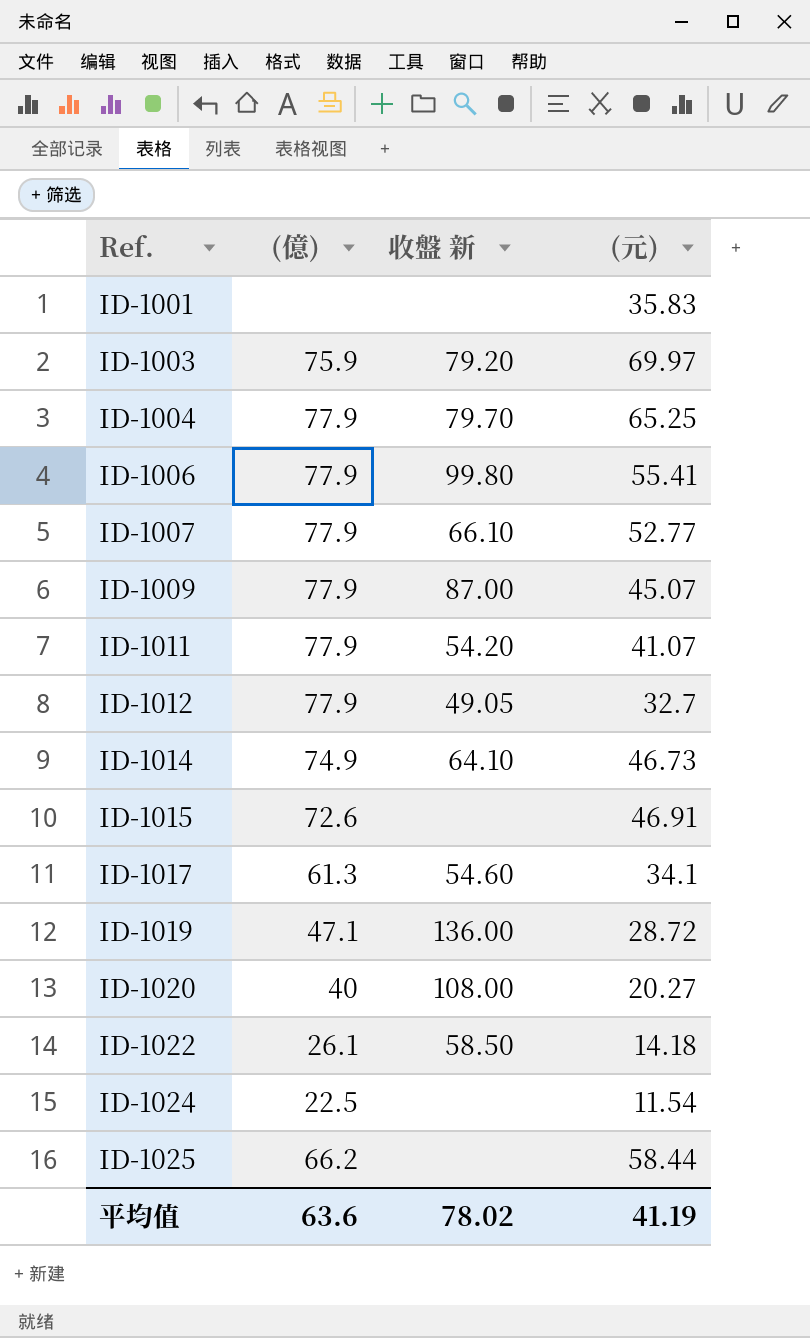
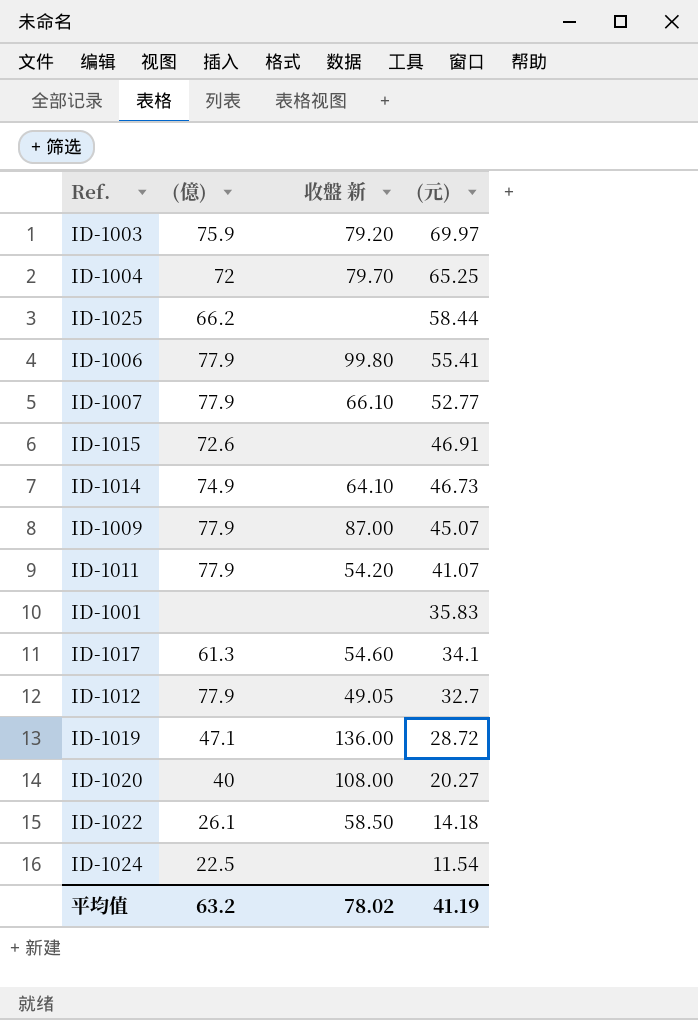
row order: Ref. ascending -> (元) descending
ID-1004 | (億): 77.9 -> 72
平均值 | (億): 63.6 -> 63.2

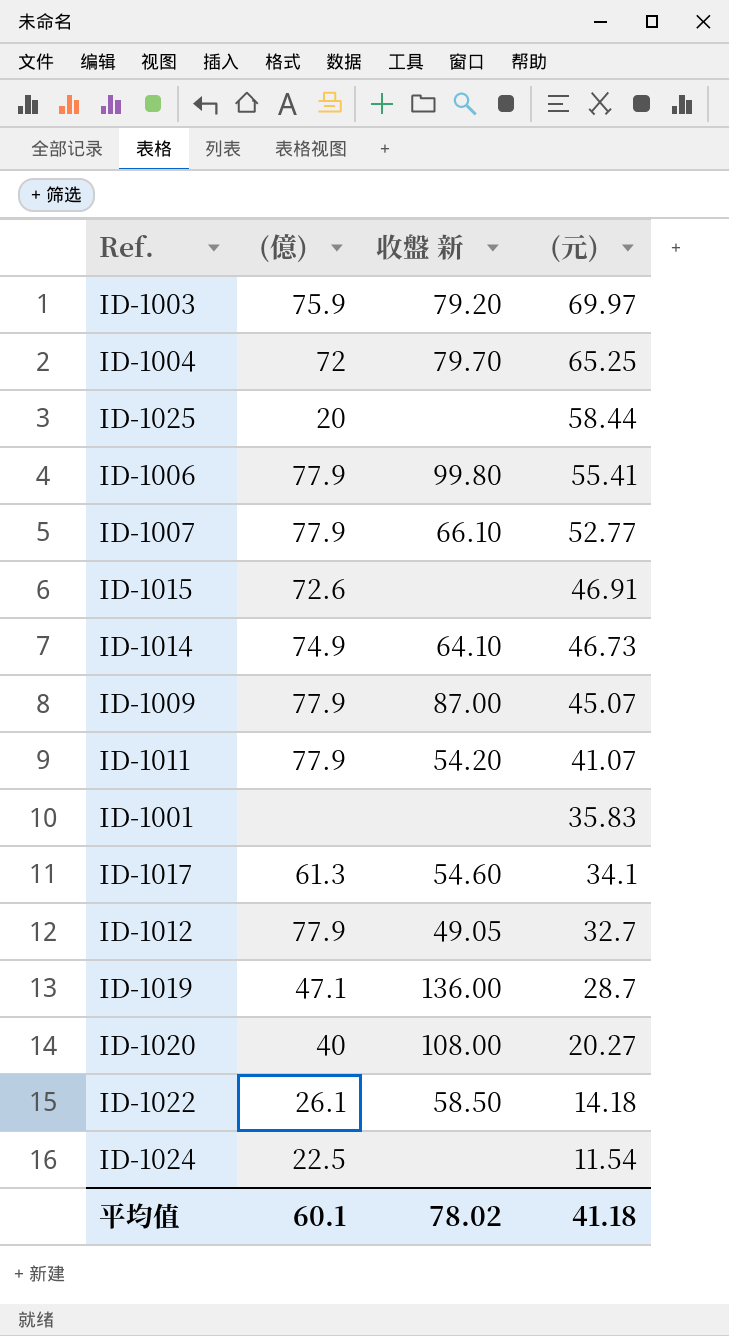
ID-1025 | (億): 66.2 -> 20
ID-1019 | (元): 28.72 -> 28.7
平均值 | (億): 63.2 -> 60.1
平均值 | (元): 41.19 -> 41.18

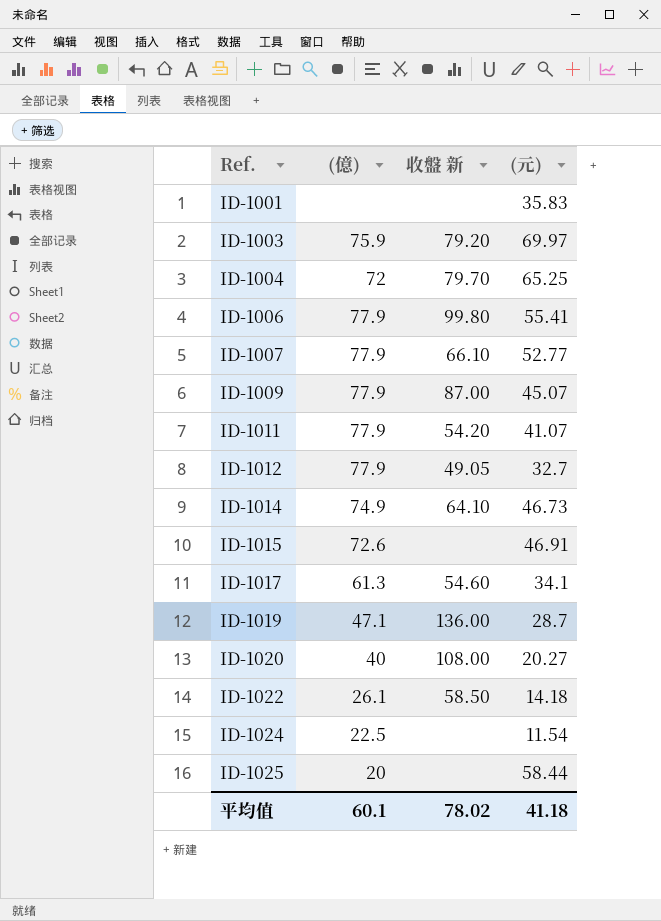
row order: (元) descending -> Ref. ascending

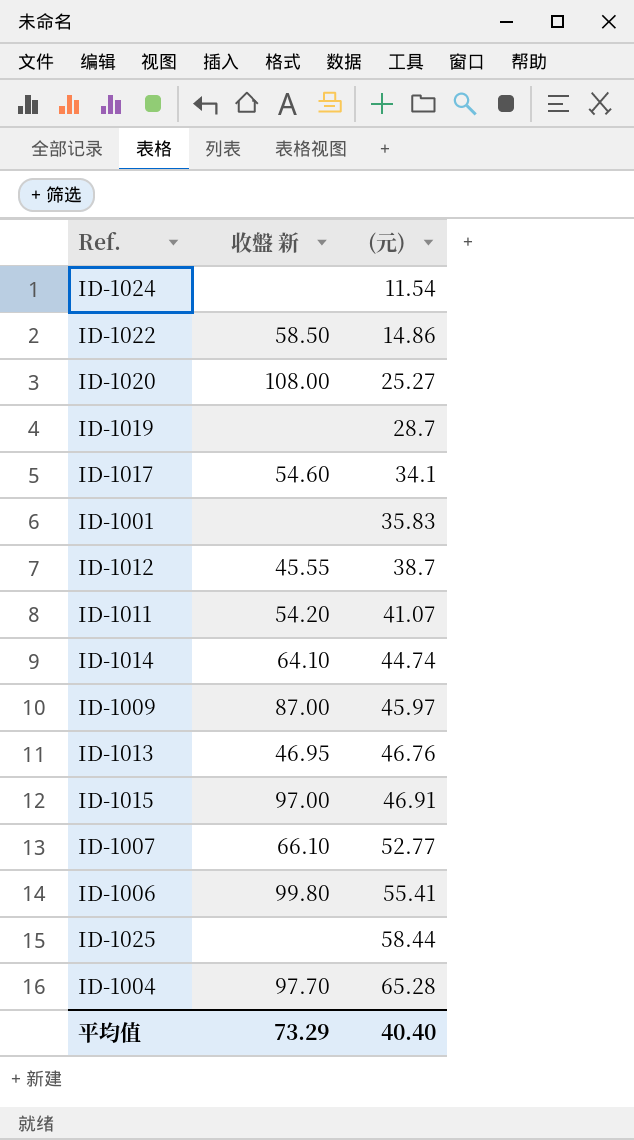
row order: Ref. ascending -> (元) ascending
column (億) | position: 2 -> none
row ID-1003: 75.9 | 79.20 | 69.97 -> none
ID-1022 | (元): 14.18 -> 14.86
ID-1020 | (元): 20.27 -> 25.27
ID-1019 | 收盤 新: 136.00 -> none
ID-1012 | 收盤 新: 49.05 -> 45.55
ID-1012 | (元): 32.7 -> 38.7
ID-1014 | (元): 46.73 -> 44.74
ID-1009 | (元): 45.07 -> 45.97
row ID-1013: none -> 46.95 | 46.76
ID-1015 | 收盤 新: none -> 97.00
ID-1004 | 收盤 新: 79.70 -> 97.70
ID-1004 | (元): 65.25 -> 65.28
平均值 | 收盤 新: 78.02 -> 73.29
平均值 | (元): 41.18 -> 40.40

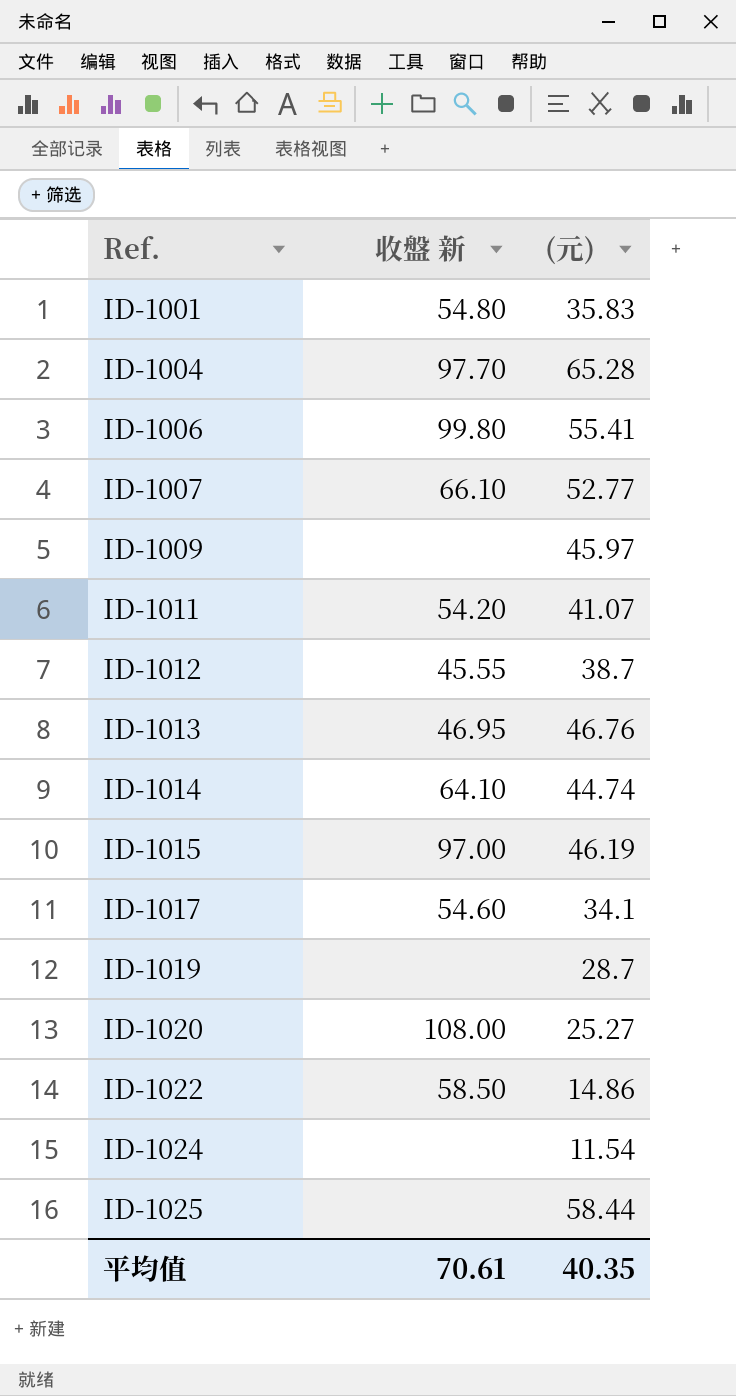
row order: (元) ascending -> Ref. ascending
ID-1001 | 收盤 新: none -> 54.80
ID-1009 | 收盤 新: 87.00 -> none
ID-1015 | (元): 46.91 -> 46.19
平均值 | 收盤 新: 73.29 -> 70.61
平均值 | (元): 40.40 -> 40.35

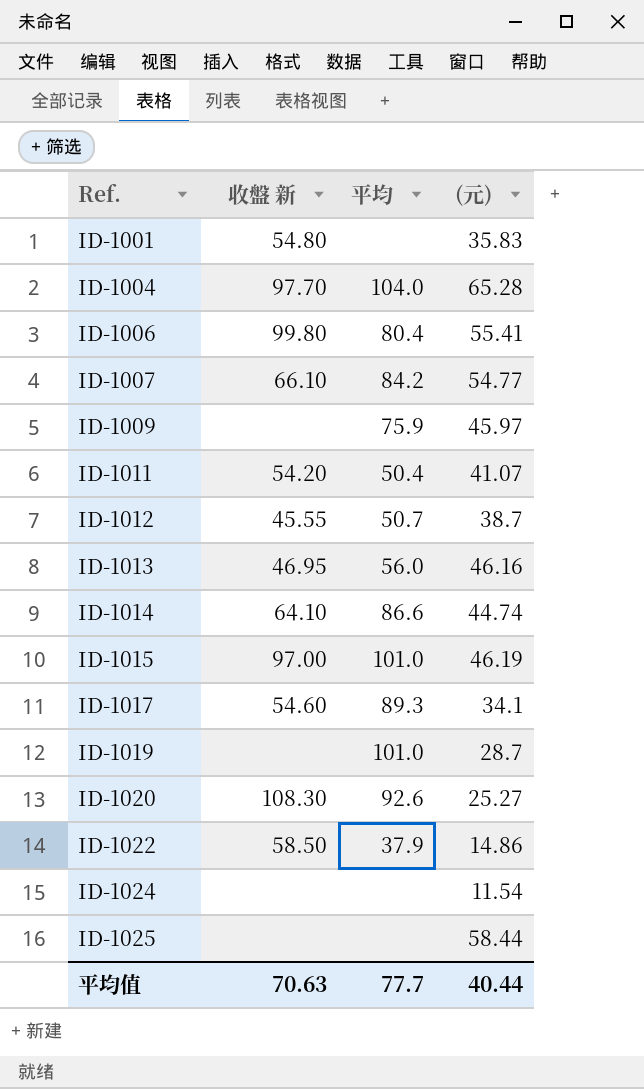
column 平均 | position: none -> 3
ID-1007 | (元): 52.77 -> 54.77
ID-1013 | (元): 46.76 -> 46.16
ID-1020 | 收盤 新: 108.00 -> 108.30
平均值 | 收盤 新: 70.61 -> 70.63
平均值 | (元): 40.35 -> 40.44

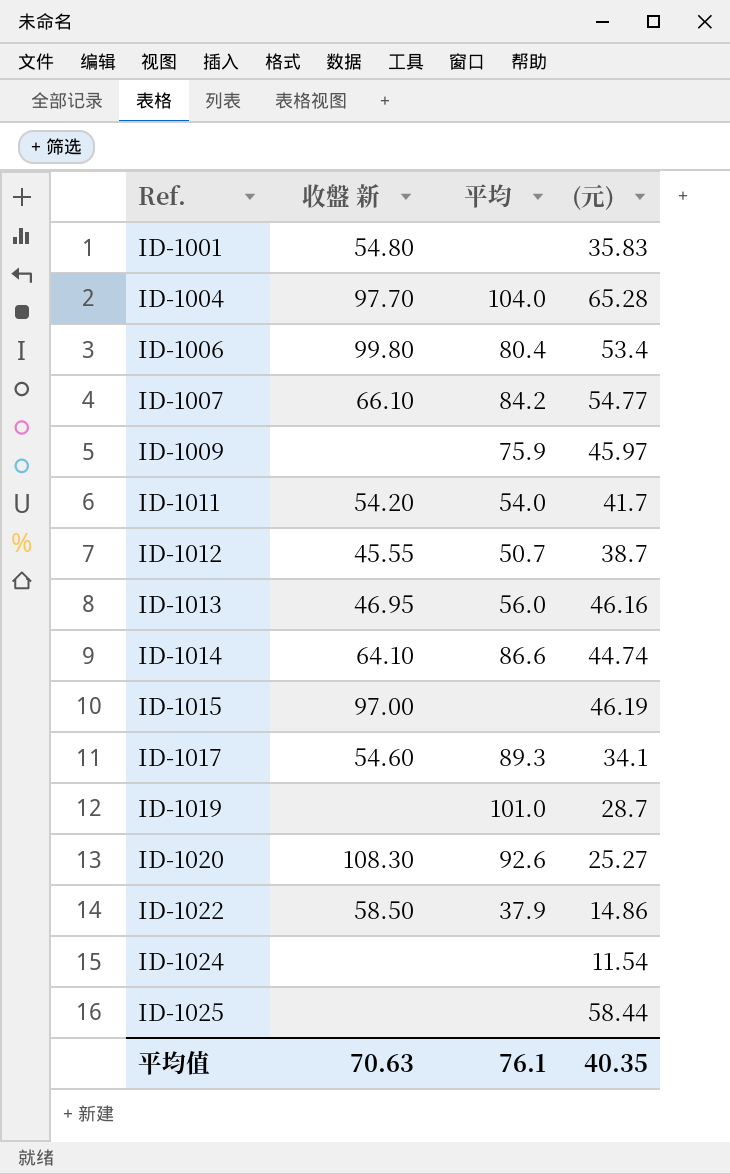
ID-1006 | (元): 55.41 -> 53.4
ID-1011 | 平均: 50.4 -> 54.0
ID-1011 | (元): 41.07 -> 41.7
ID-1015 | 平均: 101.0 -> none
平均值 | 平均: 77.7 -> 76.1
平均值 | (元): 40.44 -> 40.35

